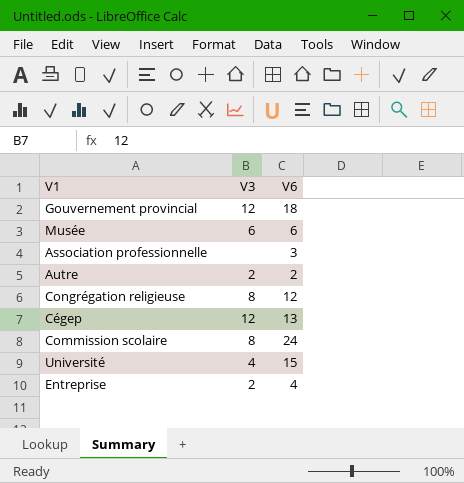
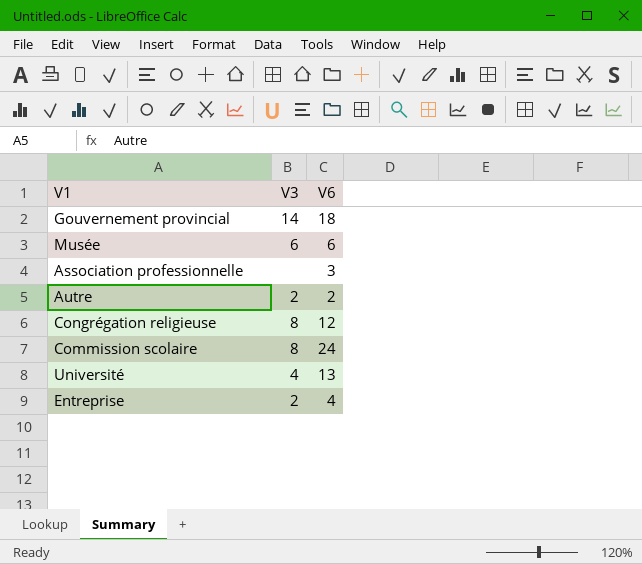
row Cégep: 12 | 13 -> none
Gouvernement provincial | V3: 12 -> 14
Université | V6: 15 -> 13

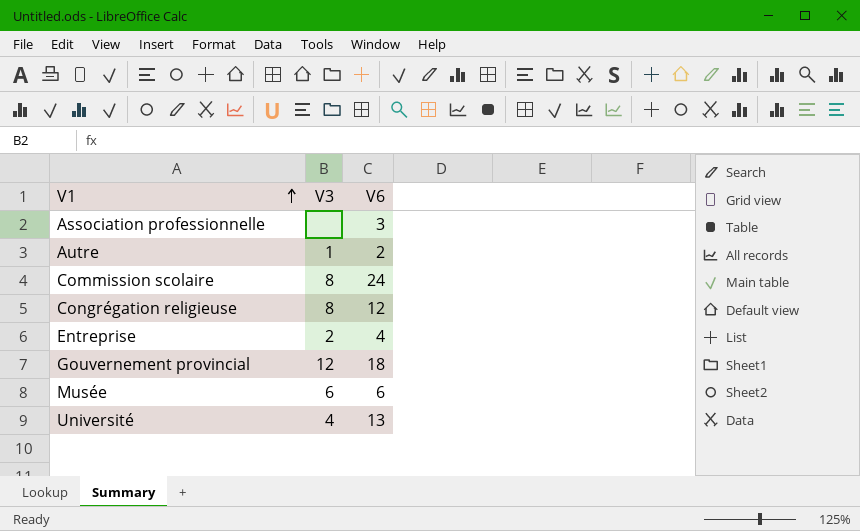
row order: none -> V1 ascending
Autre | V3: 2 -> 1
Gouvernement provincial | V3: 14 -> 12

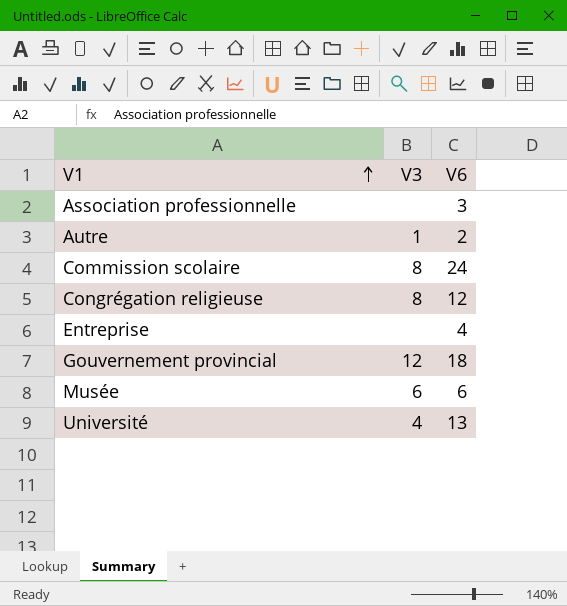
Entreprise | V3: 2 -> none

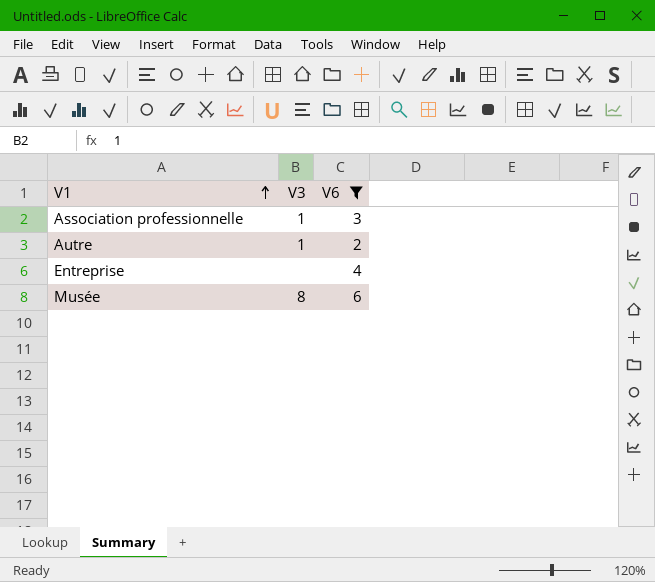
filter: none -> V6 <= 6
Association professionnelle | V3: none -> 1
Musée | V3: 6 -> 8

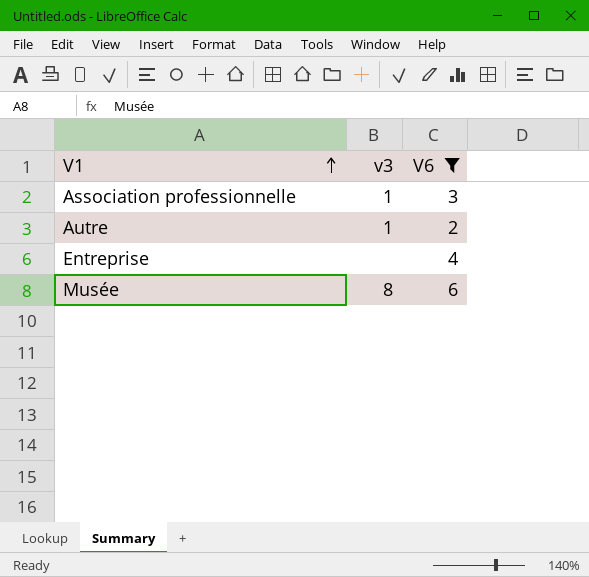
column name: V3 -> v3

